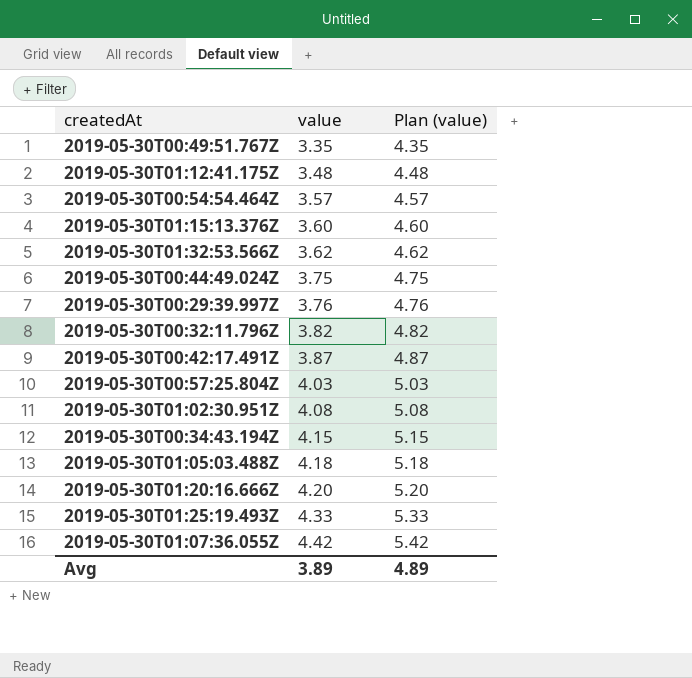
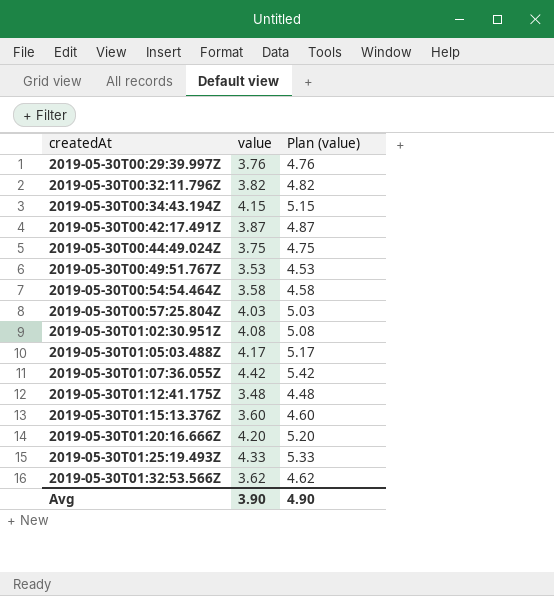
row order: value ascending -> createdAt ascending
2019-05-30T00:49:51.767Z | value: 3.35 -> 3.53
2019-05-30T00:49:51.767Z | Plan (value): 4.35 -> 4.53
2019-05-30T00:54:54.464Z | value: 3.57 -> 3.58
2019-05-30T00:54:54.464Z | Plan (value): 4.57 -> 4.58
2019-05-30T01:05:03.488Z | value: 4.18 -> 4.17
2019-05-30T01:05:03.488Z | Plan (value): 5.18 -> 5.17
Avg | value: 3.89 -> 3.90
Avg | Plan (value): 4.89 -> 4.90

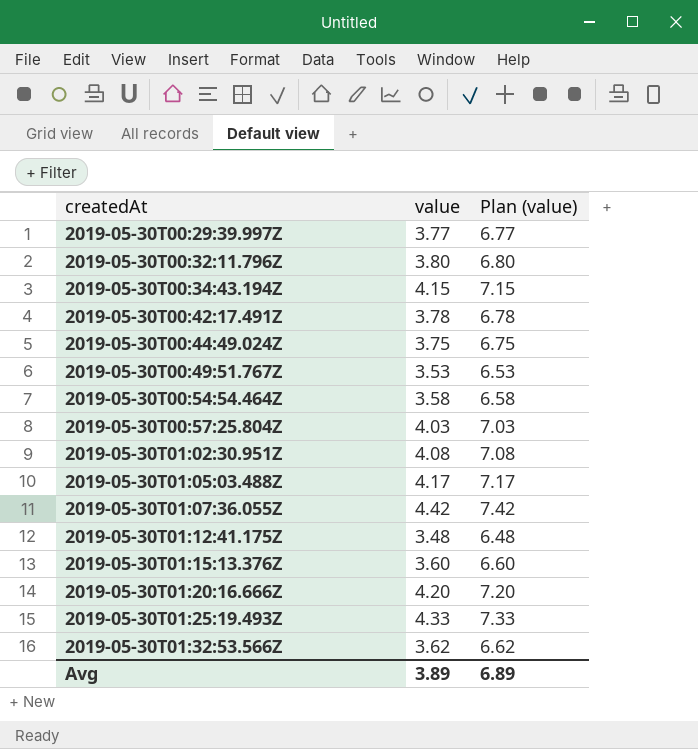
column Plan (value) | formula: [value] + 1 -> [value] + 3
2019-05-30T00:29:39.997Z | value: 3.76 -> 3.77
2019-05-30T00:32:11.796Z | value: 3.82 -> 3.80
2019-05-30T00:42:17.491Z | value: 3.87 -> 3.78
Avg | value: 3.90 -> 3.89
Avg | Plan (value): 4.90 -> 6.89

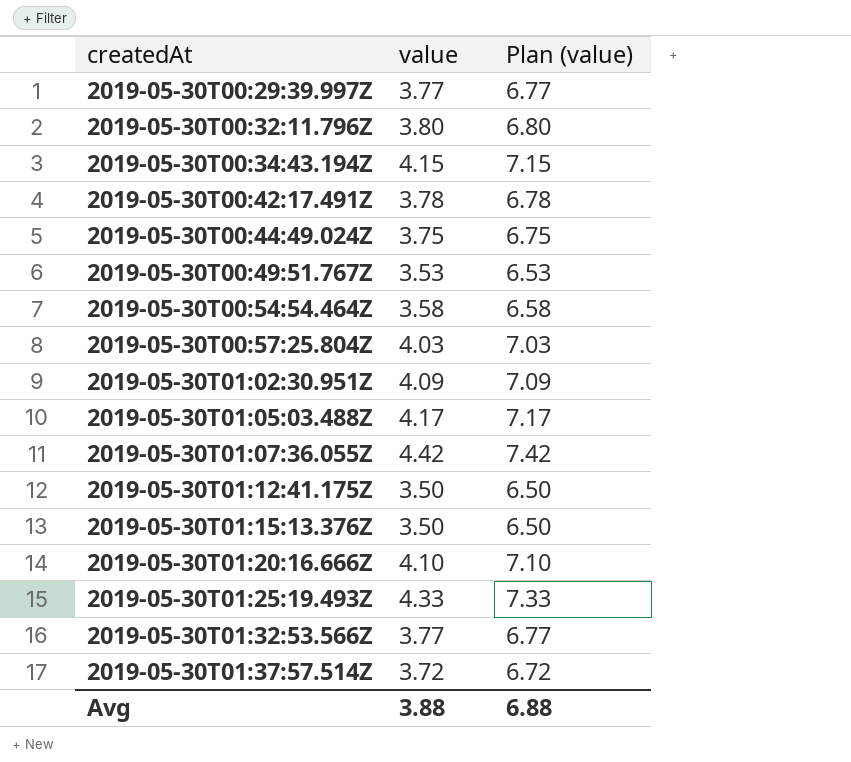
2019-05-30T01:02:30.951Z | value: 4.08 -> 4.09
2019-05-30T01:02:30.951Z | Plan (value): 7.08 -> 7.09
2019-05-30T01:12:41.175Z | value: 3.48 -> 3.50
2019-05-30T01:12:41.175Z | Plan (value): 6.48 -> 6.50
2019-05-30T01:15:13.376Z | value: 3.60 -> 3.50
2019-05-30T01:15:13.376Z | Plan (value): 6.60 -> 6.50
2019-05-30T01:20:16.666Z | value: 4.20 -> 4.10
2019-05-30T01:20:16.666Z | Plan (value): 7.20 -> 7.10
2019-05-30T01:32:53.566Z | value: 3.62 -> 3.77
2019-05-30T01:32:53.566Z | Plan (value): 6.62 -> 6.77
row 2019-05-30T01:37:57.514Z: none -> 3.72 | 6.72
Avg | value: 3.89 -> 3.88
Avg | Plan (value): 6.89 -> 6.88

